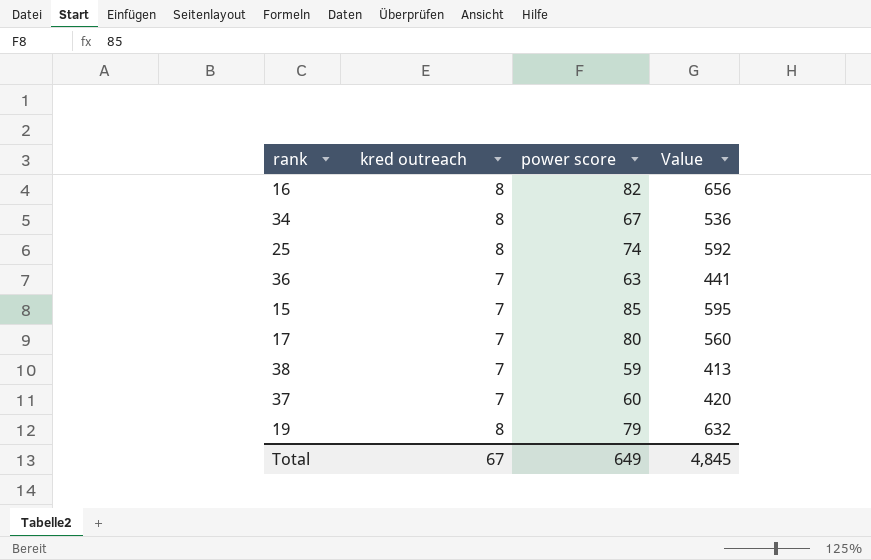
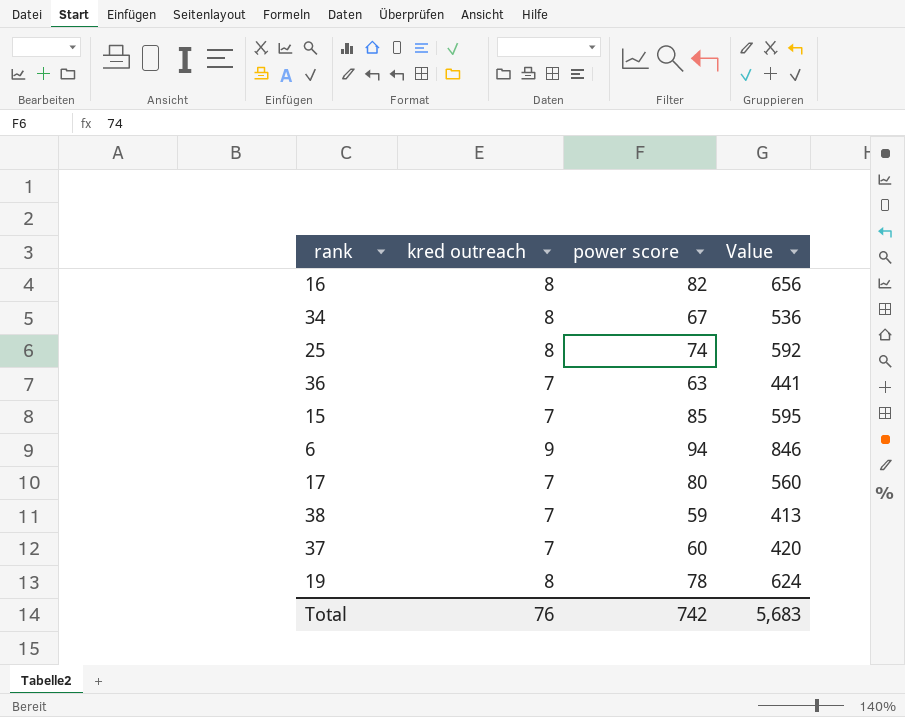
row 6: none -> 9 | 94 | 846
19 | power score: 79 -> 78
19 | Value: 632 -> 624
Total | kred outreach: 67 -> 76
Total | power score: 649 -> 742
Total | Value: 4,845 -> 5,683

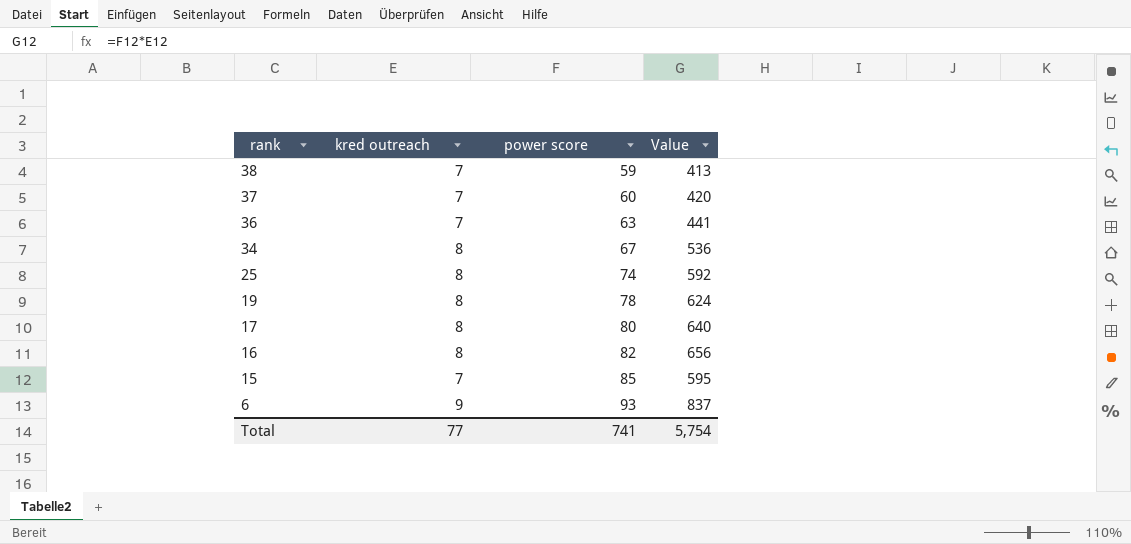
row order: none -> rank descending
17 | kred outreach: 7 -> 8
17 | Value: 560 -> 640
6 | power score: 94 -> 93
6 | Value: 846 -> 837
Total | kred outreach: 76 -> 77
Total | power score: 742 -> 741
Total | Value: 5,683 -> 5,754

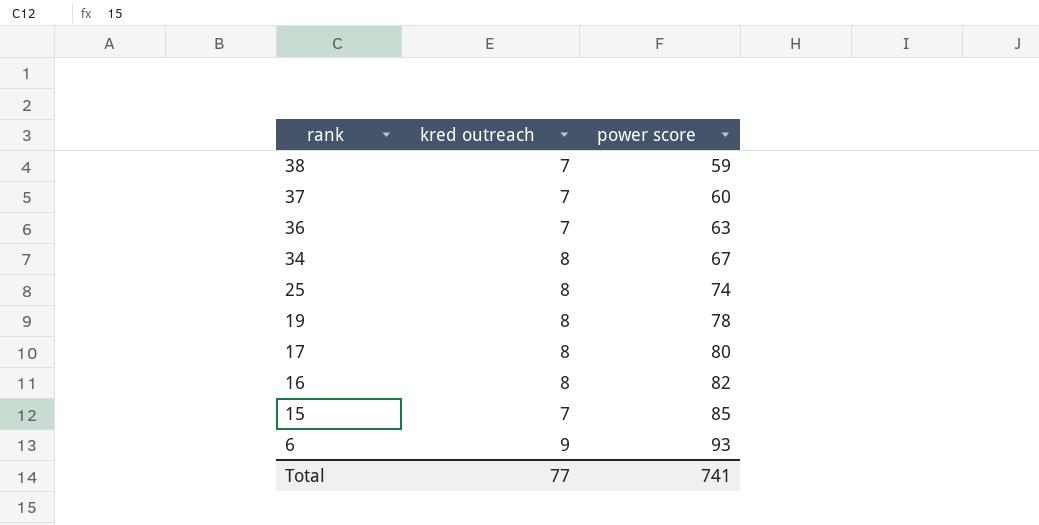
column Value | formula: [kred outreach] * [power score] -> none

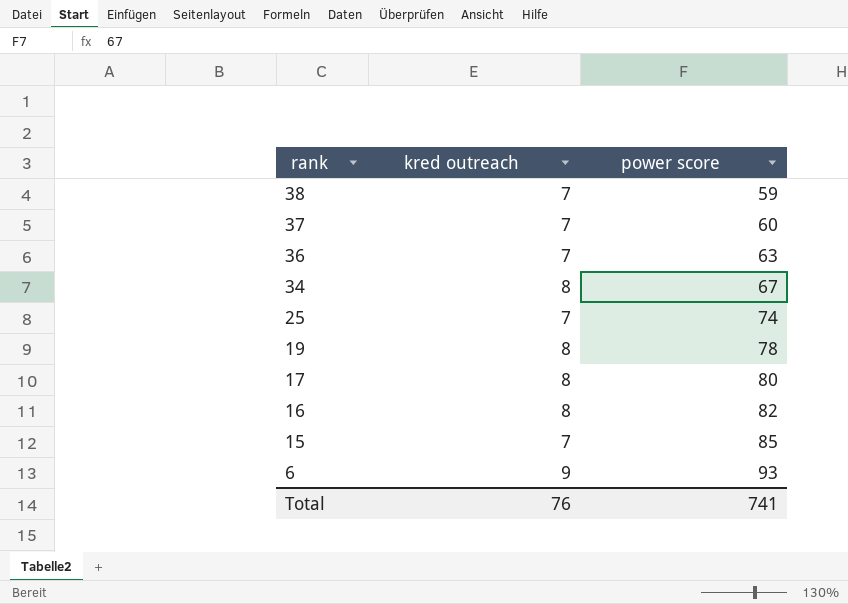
25 | kred outreach: 8 -> 7
Total | kred outreach: 77 -> 76

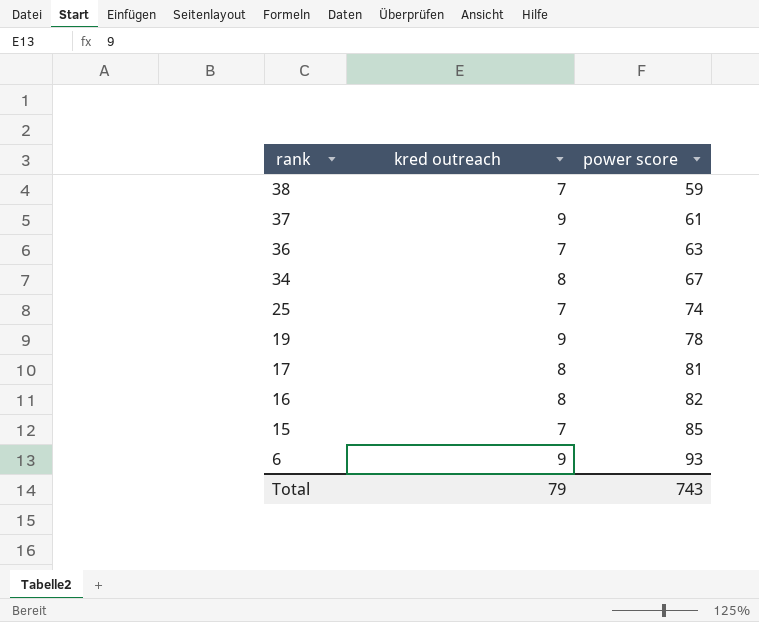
37 | kred outreach: 7 -> 9
37 | power score: 60 -> 61
19 | kred outreach: 8 -> 9
17 | power score: 80 -> 81
Total | kred outreach: 76 -> 79
Total | power score: 741 -> 743

